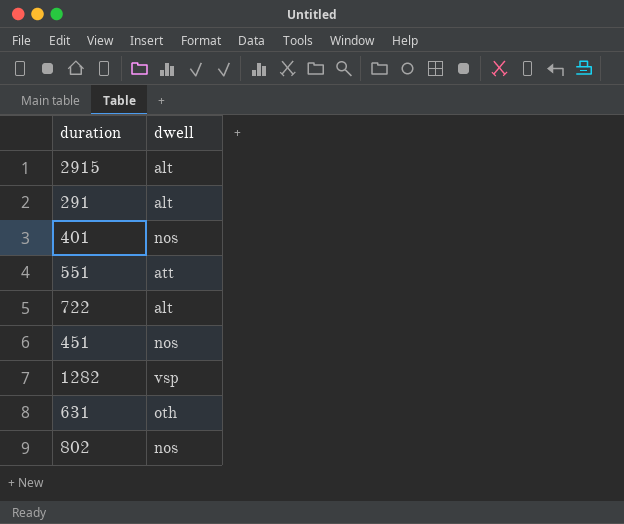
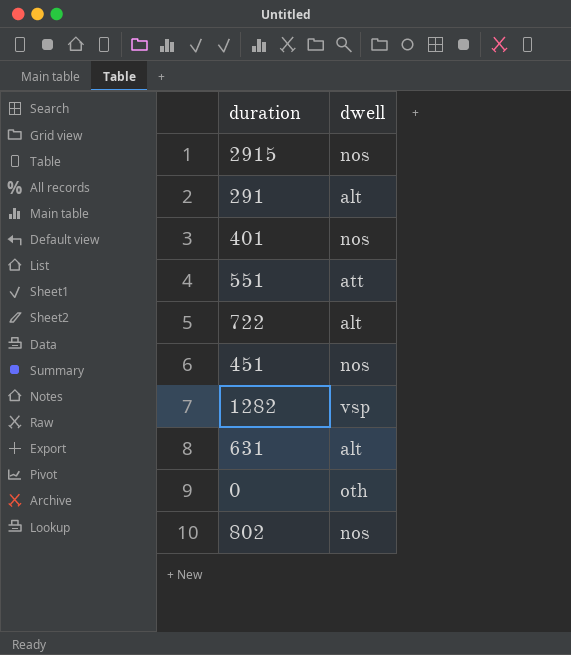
2915 | dwell: alt -> nos
631 | dwell: oth -> alt
row 0: none -> oth

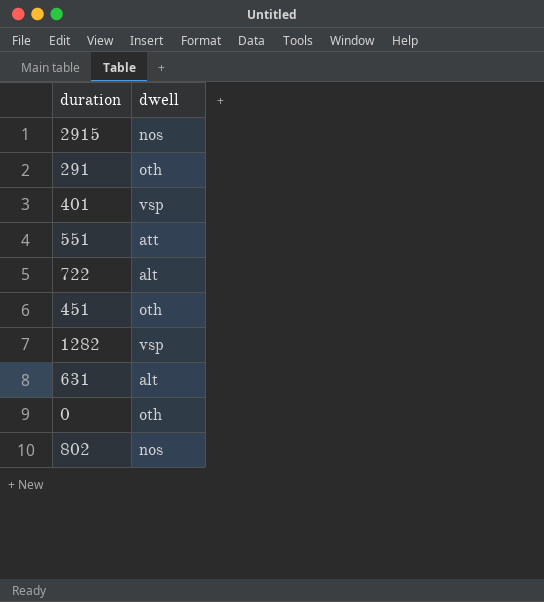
291 | dwell: alt -> oth
401 | dwell: nos -> vsp
451 | dwell: nos -> oth

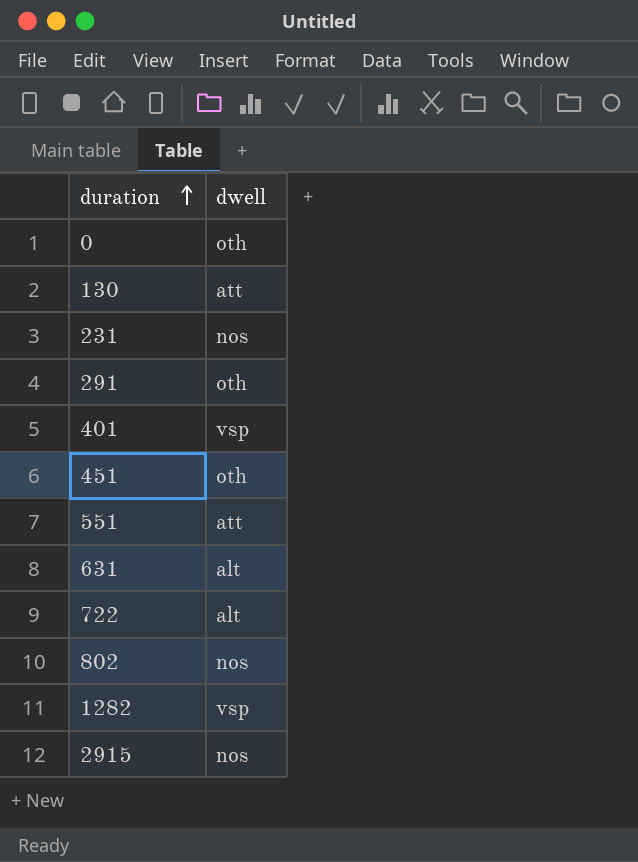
row order: none -> duration ascending
row 130: none -> att
row 231: none -> nos

